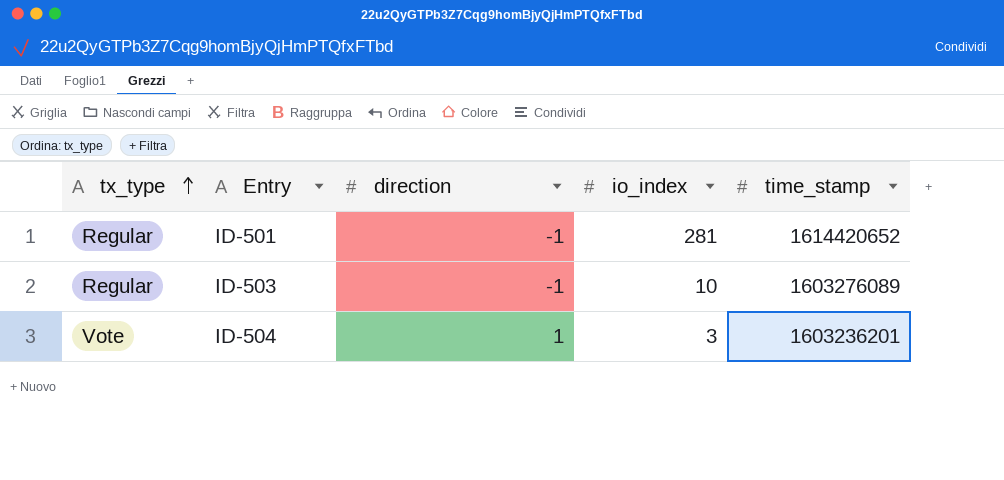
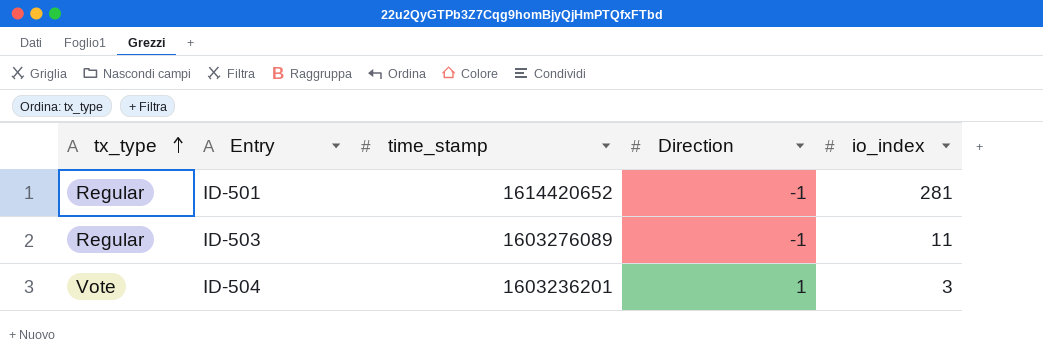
column time_stamp | position: 5 -> 3
column name: direction -> Direction
ID-503 | io_index: 10 -> 11

